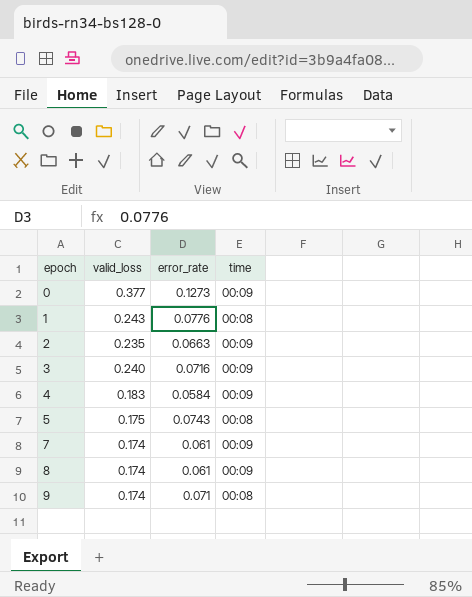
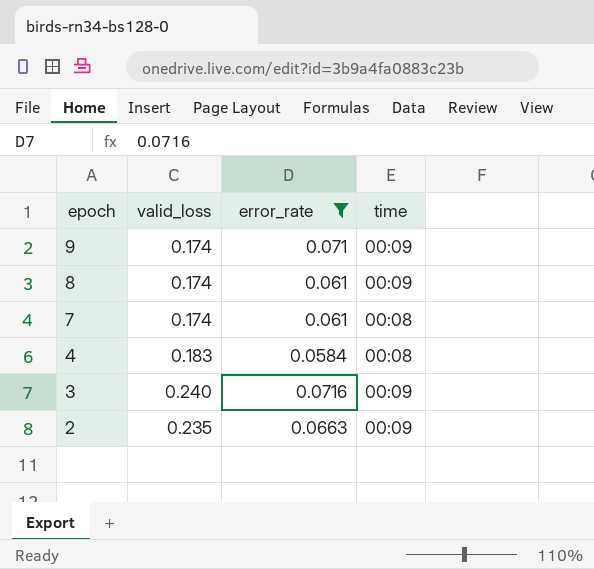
filter: none -> error_rate <= 0.0716
row order: epoch ascending -> epoch descending
9 | time: 00:08 -> 00:09
7 | time: 00:09 -> 00:08
4 | time: 00:09 -> 00:08

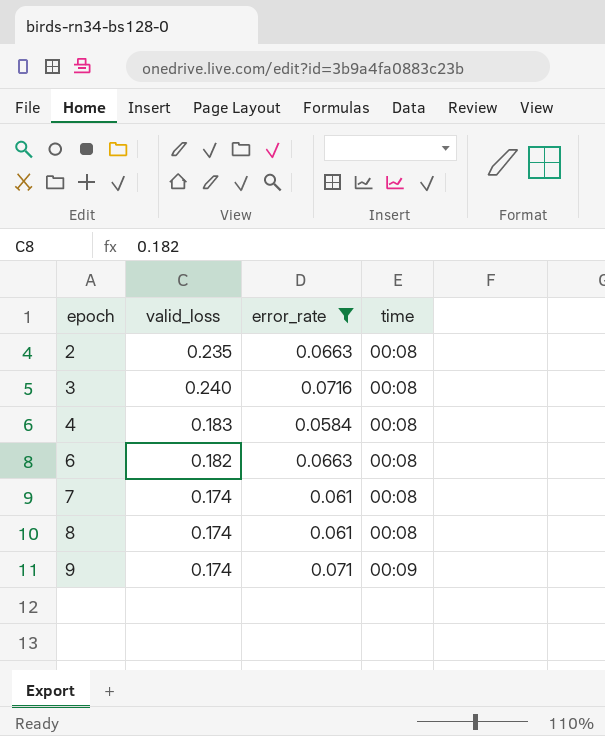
row order: epoch descending -> epoch ascending
2 | time: 00:09 -> 00:08
3 | time: 00:09 -> 00:08
row 6: none -> 0.182 | 0.0663 | 00:08
8 | time: 00:09 -> 00:08

